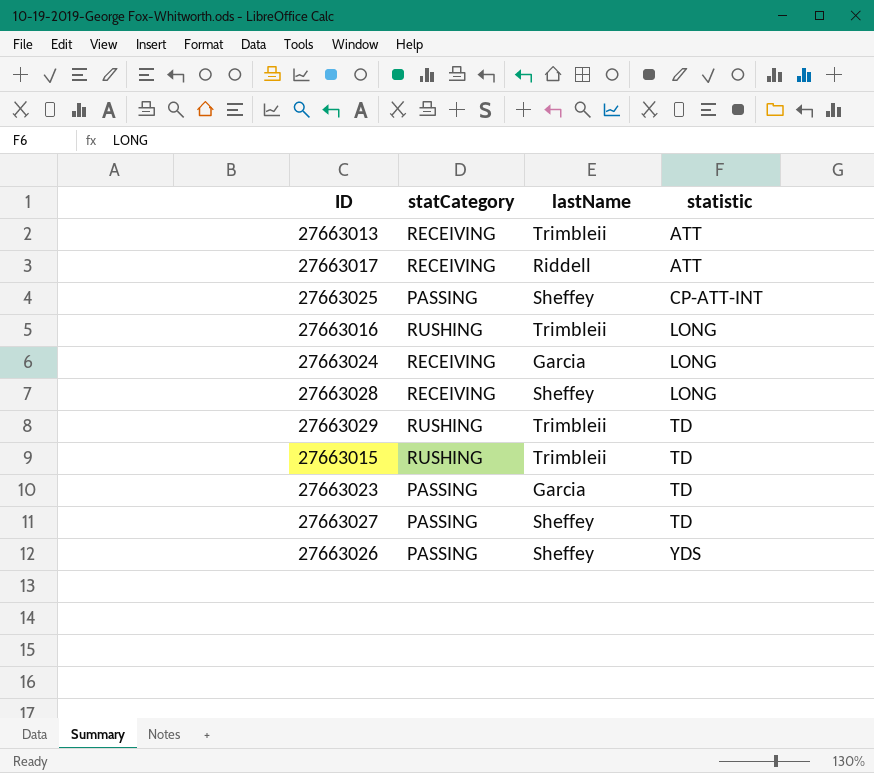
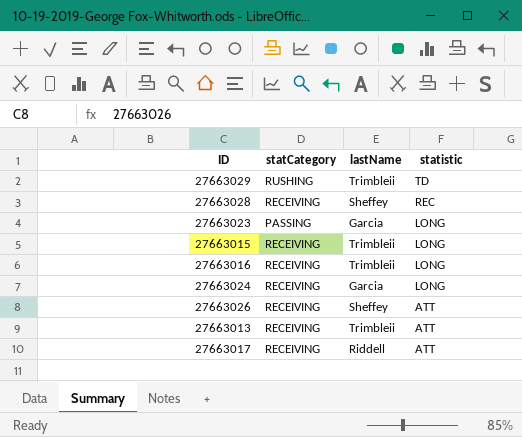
row order: statistic ascending -> statistic descending
row 27663025: PASSING | Sheffey | CP-ATT-INT -> none
row 27663027: PASSING | Sheffey | TD -> none
27663028 | statistic: LONG -> REC
27663023 | statistic: TD -> LONG
27663015 | statCategory: RUSHING -> RECEIVING
27663015 | statistic: TD -> LONG
27663016 | statCategory: RUSHING -> RECEIVING
27663026 | statCategory: PASSING -> RECEIVING
27663026 | statistic: YDS -> ATT

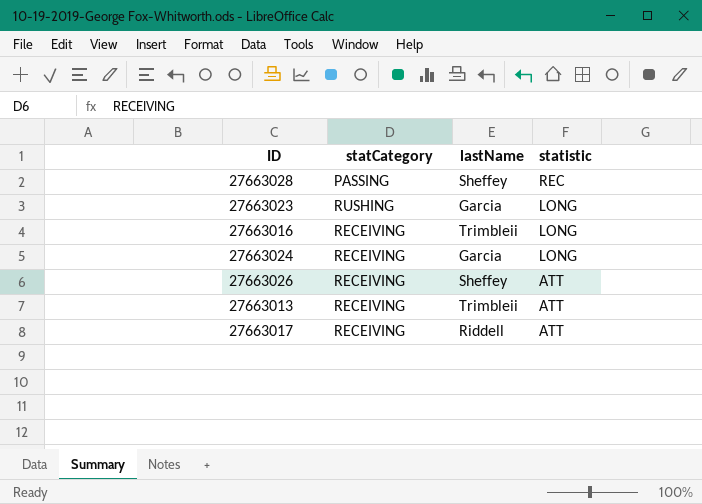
row 27663029: RUSHING | Trimbleii | TD -> none
row 27663015: RECEIVING | Trimbleii | LONG -> none
27663028 | statCategory: RECEIVING -> PASSING
27663023 | statCategory: PASSING -> RUSHING

